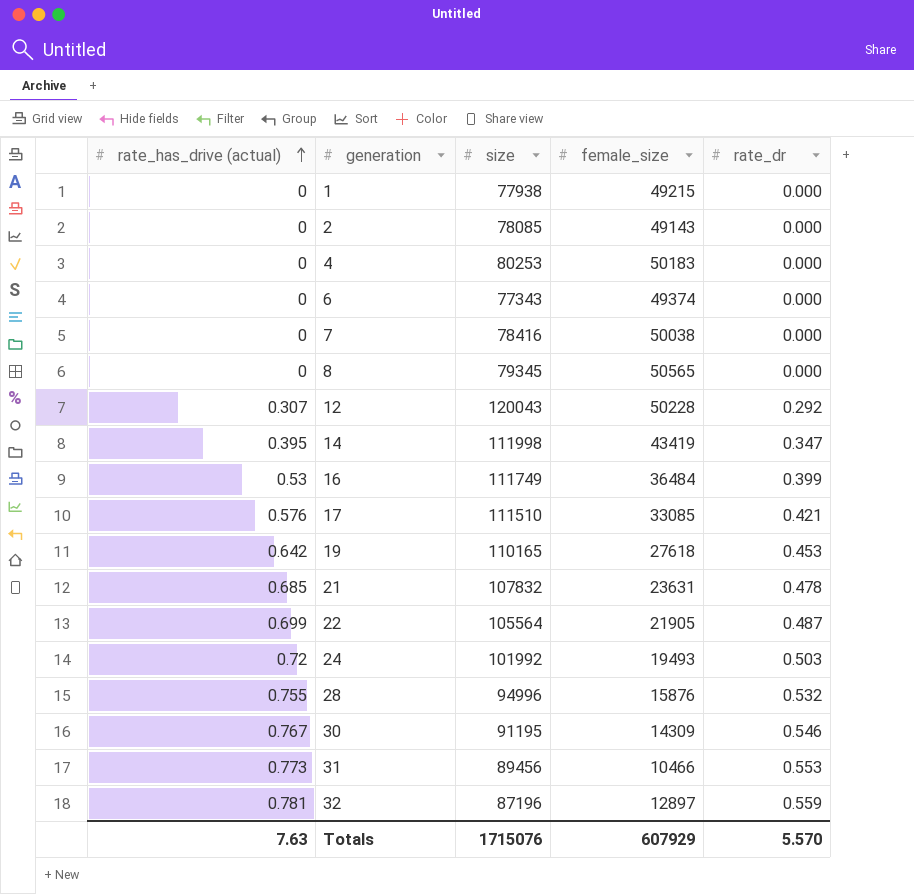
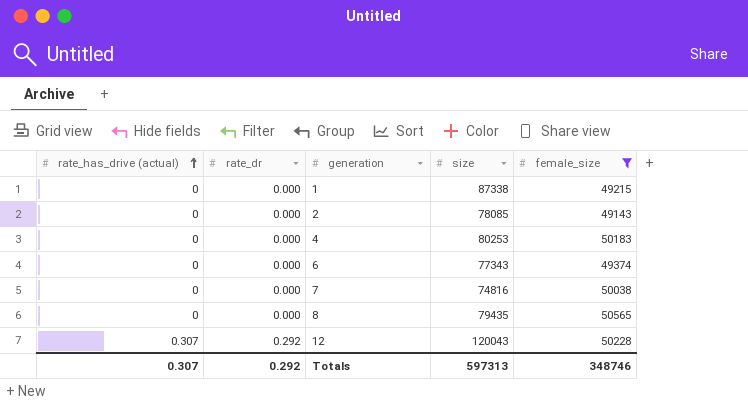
filter: none -> female_size >= 49143
column rate_dr | position: 5 -> 2
1 | size: 77938 -> 87338
7 | size: 78416 -> 74816
8 | size: 79345 -> 79435
Totals | rate_has_drive (actual): 7.63 -> 0.307
Totals | rate_dr: 5.570 -> 0.292
Totals | size: 1715076 -> 597313
Totals | female_size: 607929 -> 348746

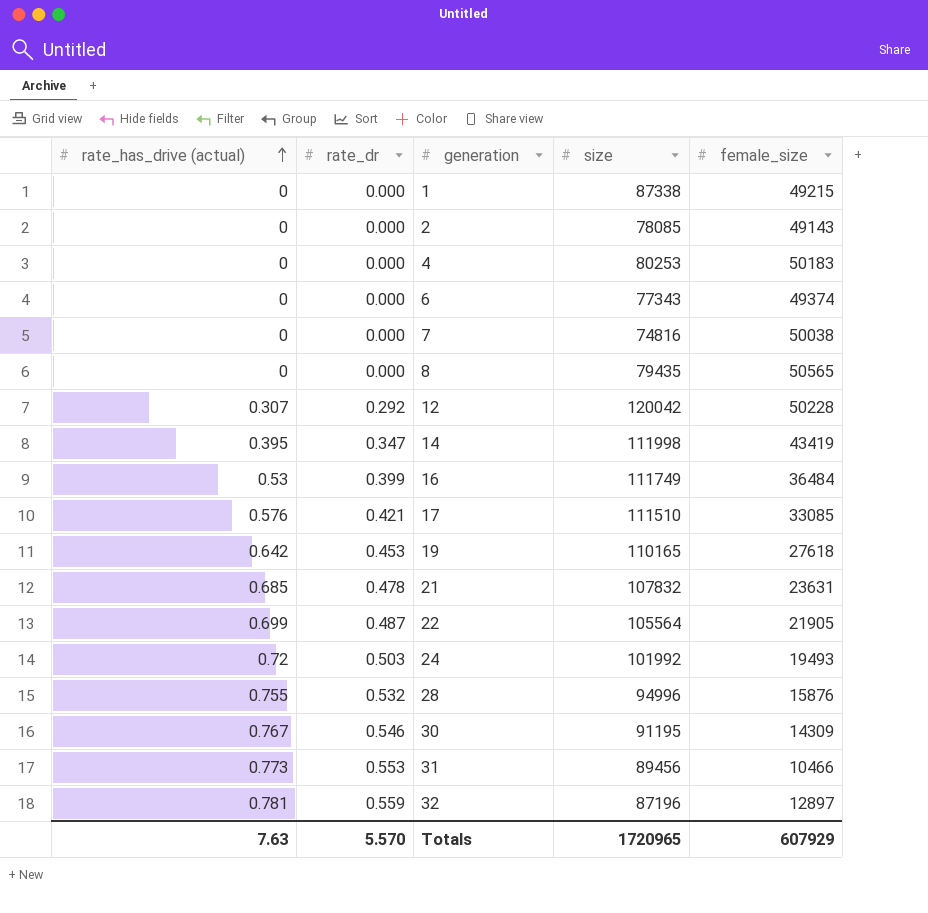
filter: female_size >= 49143 -> none
12 | size: 120043 -> 120042
Totals | rate_has_drive (actual): 0.307 -> 7.63
Totals | rate_dr: 0.292 -> 5.570
Totals | size: 597313 -> 1720965
Totals | female_size: 348746 -> 607929

